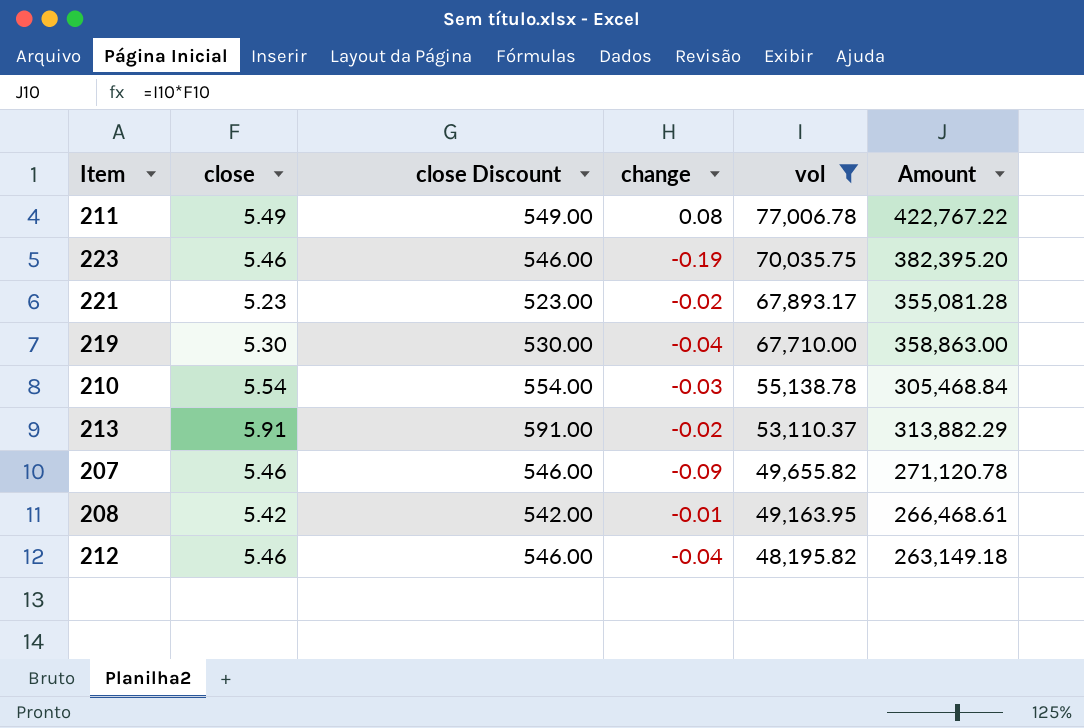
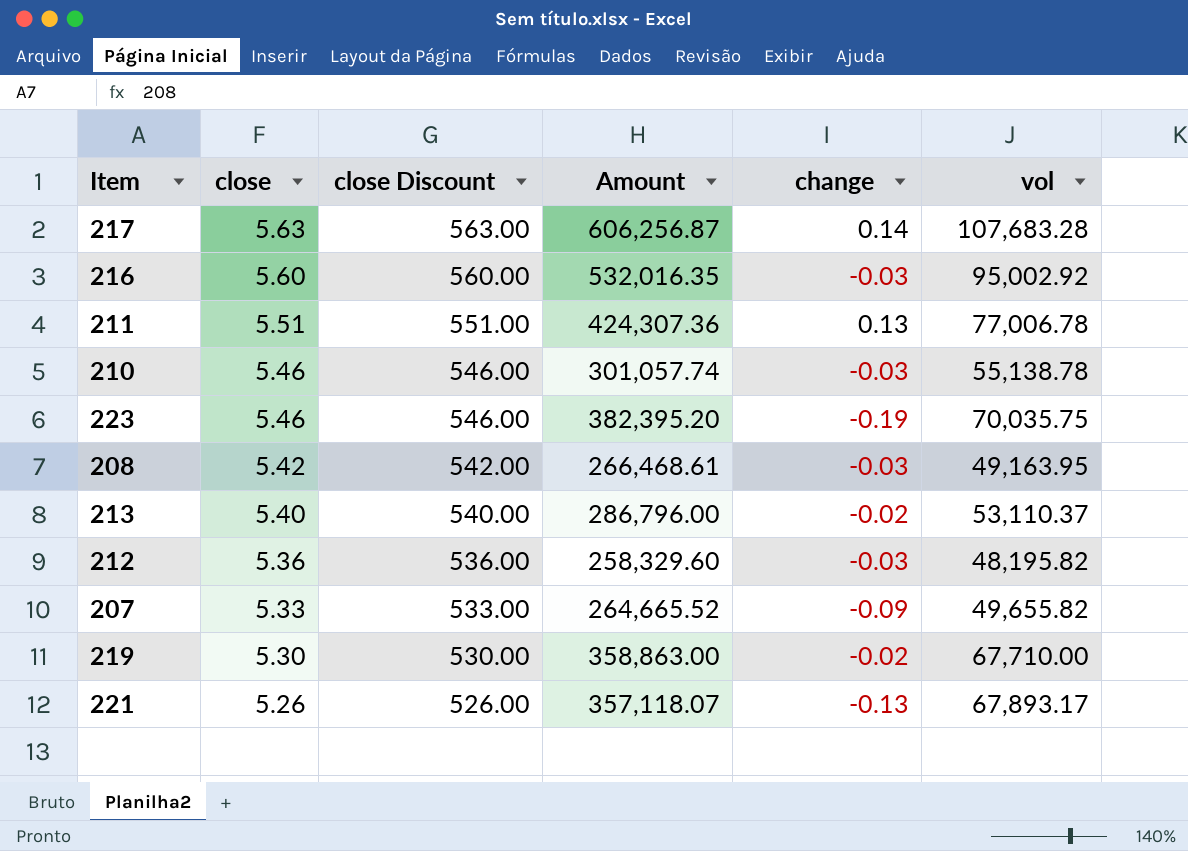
filter: vol <= 77,006.78 -> none
row order: vol descending -> close descending
column Amount | position: 6 -> 4
211 | close: 5.49 -> 5.51
211 | close Discount: 549.00 -> 551.00
211 | Amount: 422,767.22 -> 424,307.36
211 | change: 0.08 -> 0.13
210 | close: 5.54 -> 5.46
210 | close Discount: 554.00 -> 546.00
210 | Amount: 305,468.84 -> 301,057.74
208 | change: -0.01 -> -0.03
213 | close: 5.91 -> 5.40
213 | close Discount: 591.00 -> 540.00
213 | Amount: 313,882.29 -> 286,796.00
212 | close: 5.46 -> 5.36
212 | close Discount: 546.00 -> 536.00
212 | Amount: 263,149.18 -> 258,329.60
212 | change: -0.04 -> -0.03
207 | close: 5.46 -> 5.33
207 | close Discount: 546.00 -> 533.00
207 | Amount: 271,120.78 -> 264,665.52
219 | change: -0.04 -> -0.02
221 | close: 5.23 -> 5.26
221 | close Discount: 523.00 -> 526.00
221 | Amount: 355,081.28 -> 357,118.07
221 | change: -0.02 -> -0.13

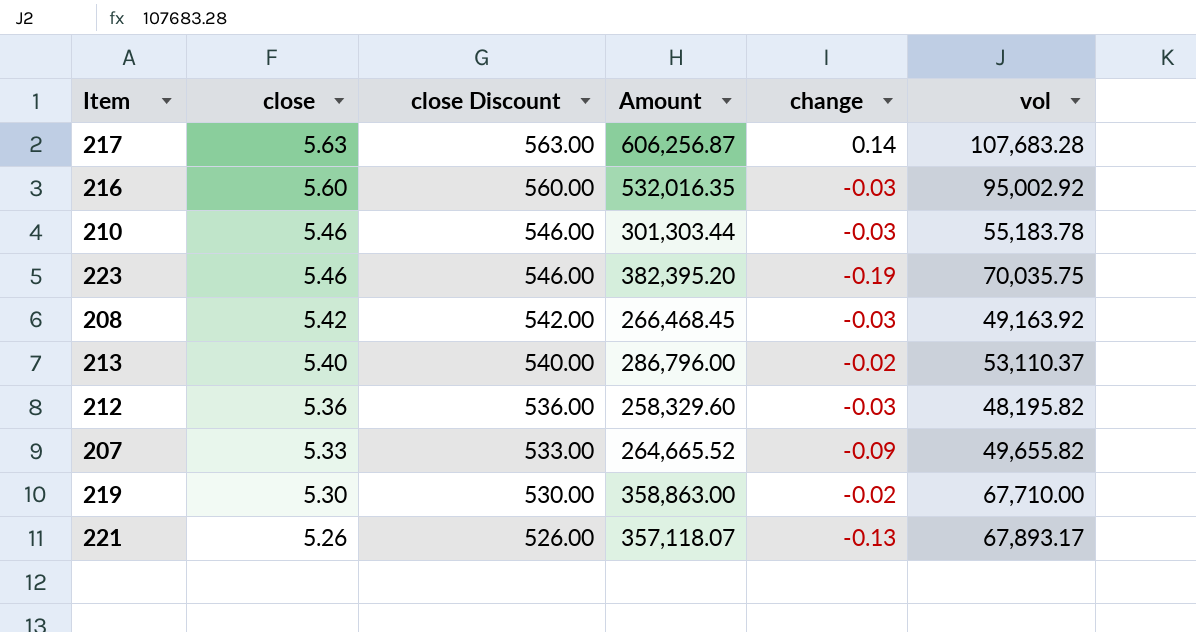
row 211: 5.51 | 551.00 | 424,307.36 | 0.13 | 77,006.78 -> none
210 | Amount: 301,057.74 -> 301,303.44
210 | vol: 55,138.78 -> 55,183.78
208 | Amount: 266,468.61 -> 266,468.45
208 | vol: 49,163.95 -> 49,163.92

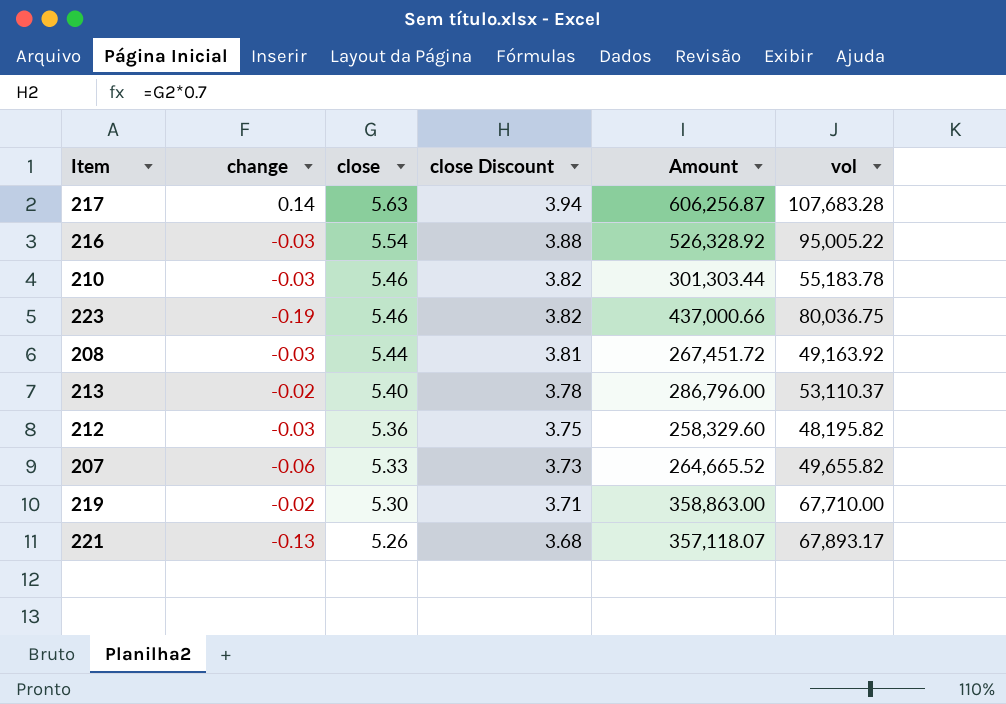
column change | position: 5 -> 2
column close Discount | formula: [close] * 100 -> [close] * 0.7
216 | close: 5.60 -> 5.54
216 | Amount: 532,016.35 -> 526,328.92
216 | vol: 95,002.92 -> 95,005.22
223 | Amount: 382,395.20 -> 437,000.66
223 | vol: 70,035.75 -> 80,036.75
208 | close: 5.42 -> 5.44
208 | Amount: 266,468.45 -> 267,451.72
207 | change: -0.09 -> -0.06

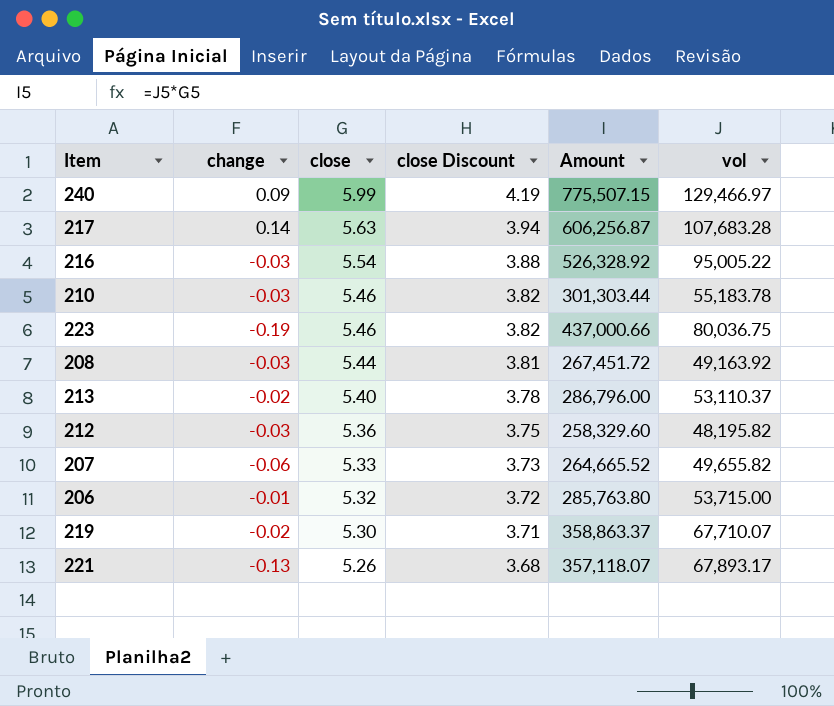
row 240: none -> 0.09 | 5.99 | 4.19 | 775,507.15 | 129,466.97
row 206: none -> -0.01 | 5.32 | 3.72 | 285,763.80 | 53,715.00
219 | Amount: 358,863.00 -> 358,863.37
219 | vol: 67,710.00 -> 67,710.07

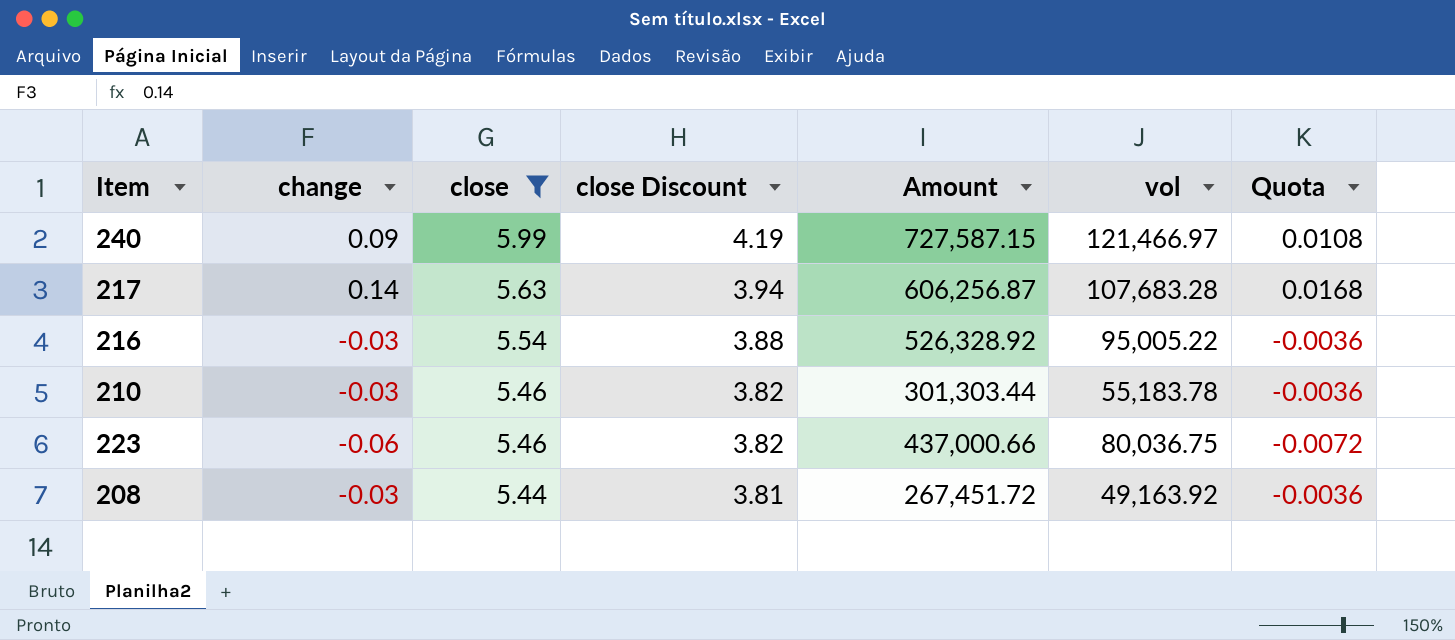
filter: none -> close >= 5.44
column Quota | formula: none -> [change] * 0.12
240 | Amount: 775,507.15 -> 727,587.15
240 | vol: 129,466.97 -> 121,466.97
223 | change: -0.19 -> -0.06

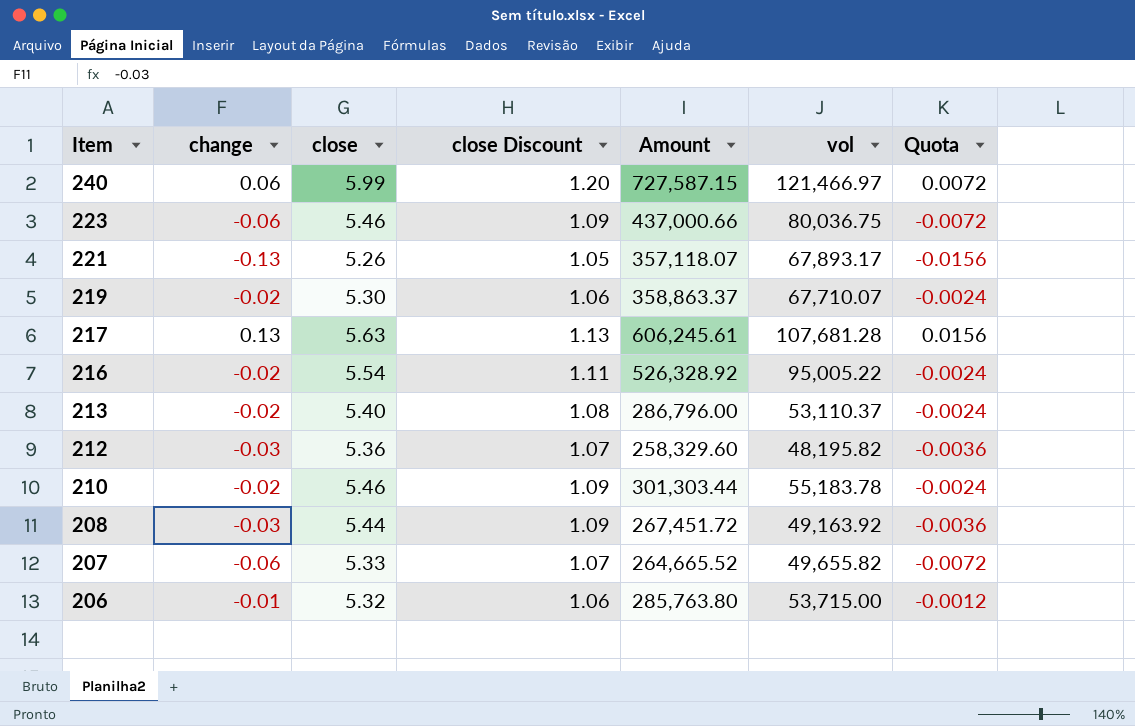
filter: close >= 5.44 -> none
row order: close descending -> Item descending
column close Discount | formula: [close] * 0.7 -> [close] * 0.2
240 | change: 0.09 -> 0.06
240 | Quota: 0.0108 -> 0.0072
217 | change: 0.14 -> 0.13
217 | Amount: 606,256.87 -> 606,245.61
217 | vol: 107,683.28 -> 107,681.28
217 | Quota: 0.0168 -> 0.0156
216 | change: -0.03 -> -0.02
216 | Quota: -0.0036 -> -0.0024
210 | change: -0.03 -> -0.02
210 | Quota: -0.0036 -> -0.0024

